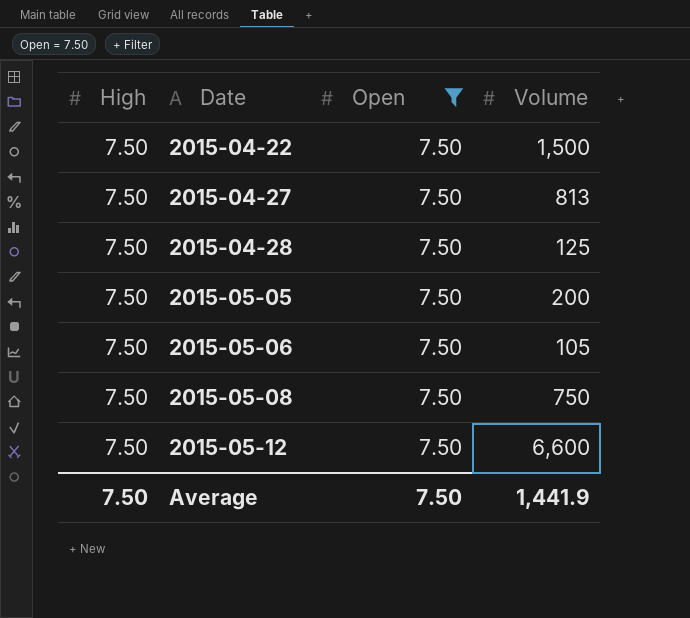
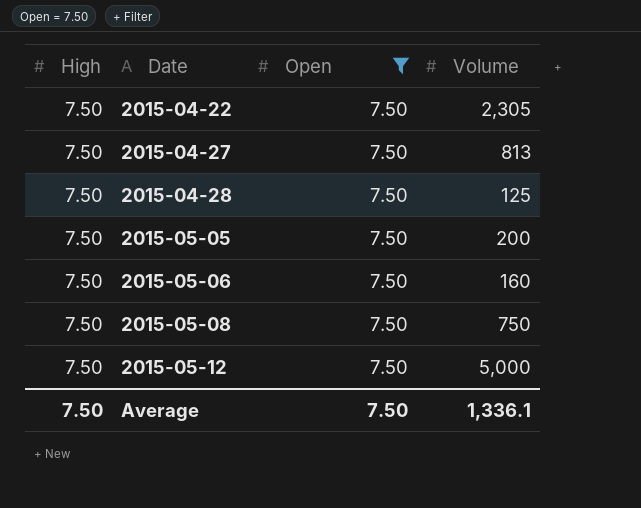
2015-04-22 | Volume: 1,500 -> 2,305
2015-05-06 | Volume: 105 -> 160
2015-05-12 | Volume: 6,600 -> 5,000
Average | Volume: 1,441.9 -> 1,336.1

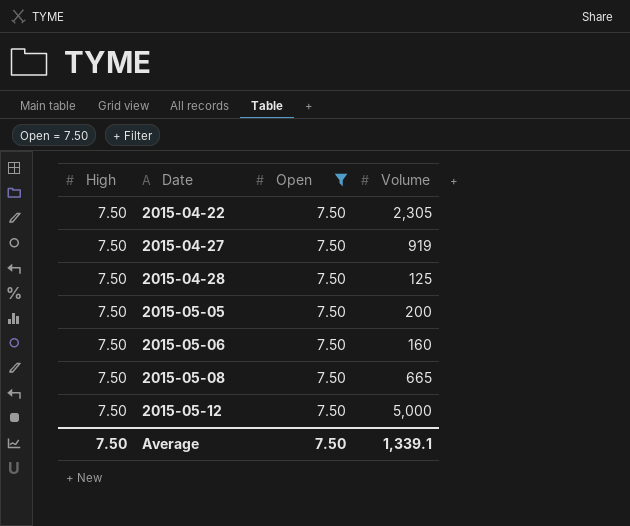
2015-04-27 | Volume: 813 -> 919
2015-05-08 | Volume: 750 -> 665
Average | Volume: 1,336.1 -> 1,339.1

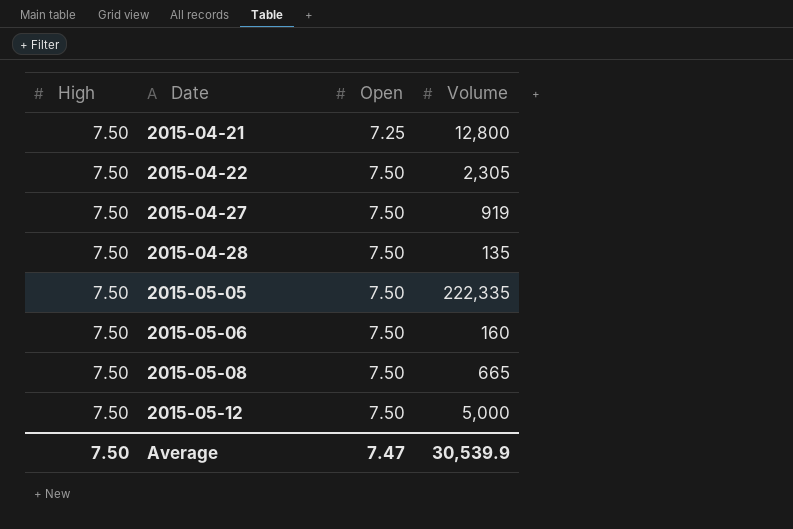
filter: Open = 7.50 -> none
2015-04-28 | Volume: 125 -> 135
2015-05-05 | Volume: 200 -> 222,335
Average | Open: 7.50 -> 7.47
Average | Volume: 1,339.1 -> 30,539.9

